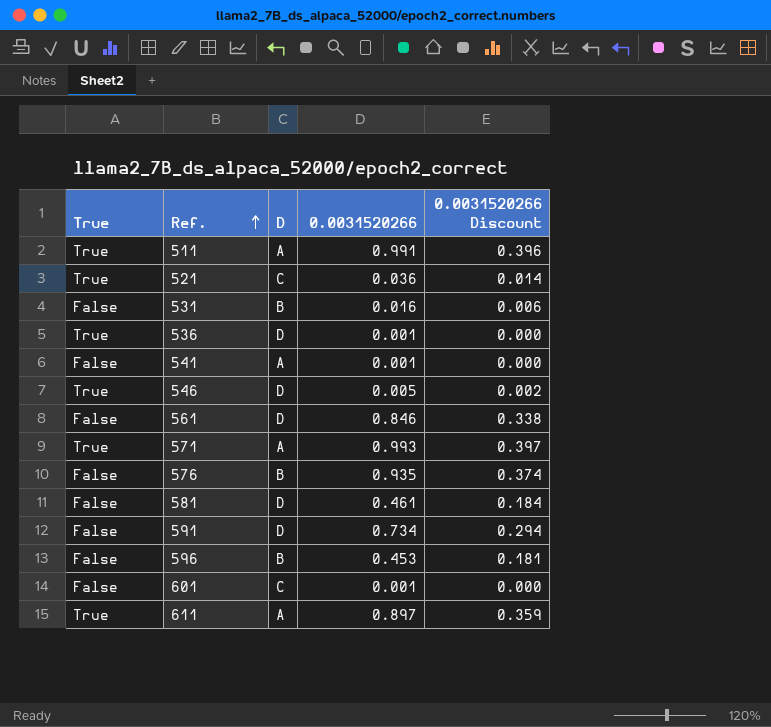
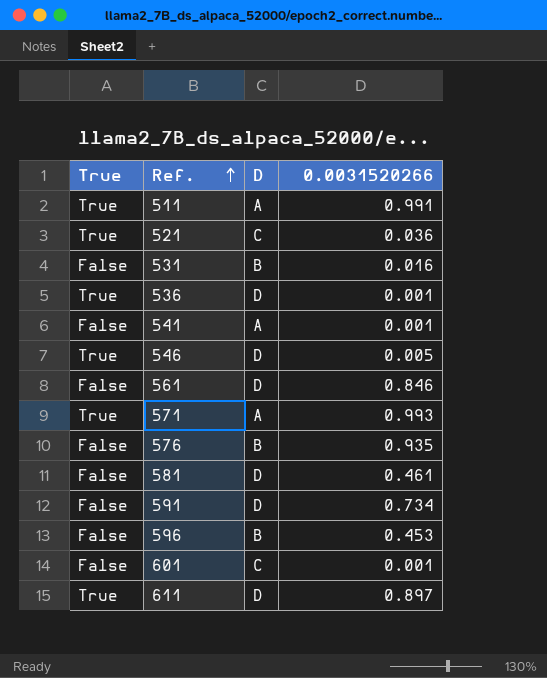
column 0.0031520266 Discount | formula: [0.0031520266] * 0.4 -> none
611 | D: A -> D

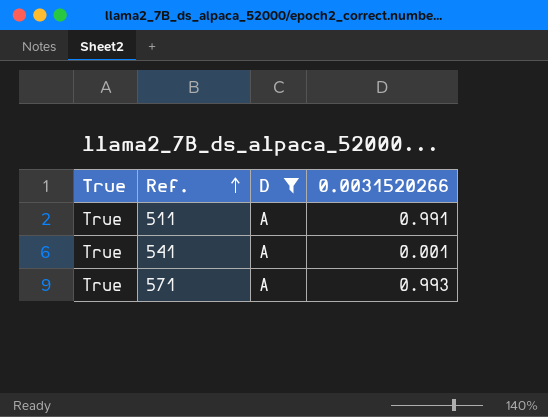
filter: none -> D = A
541 | True: False -> True

